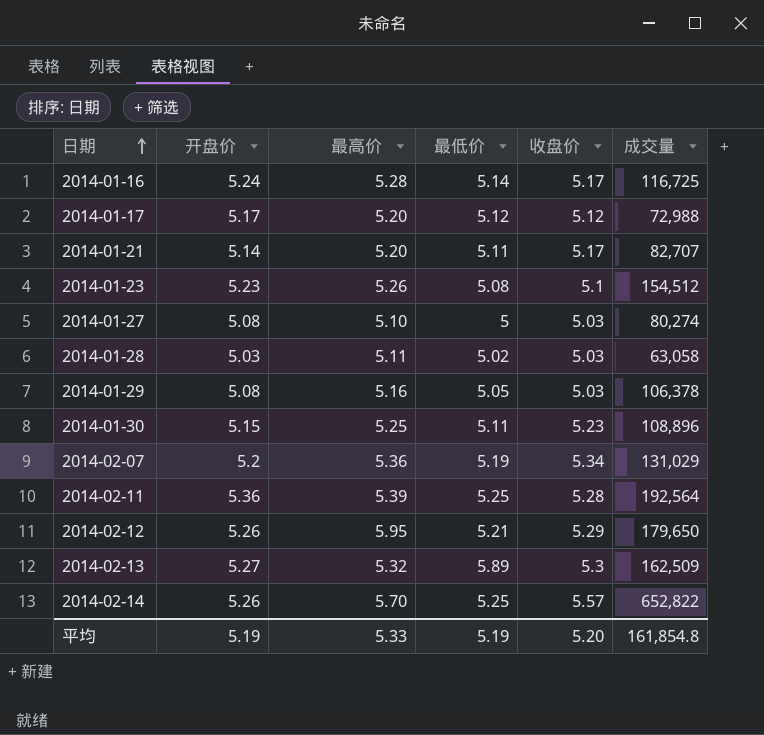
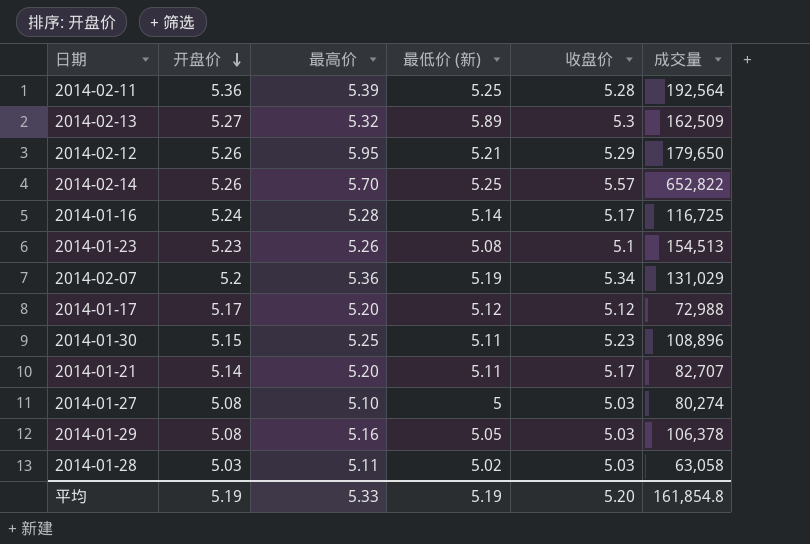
row order: 日期 ascending -> 开盘价 descending
column name: 最低价 -> 最低价 (新)
2014-01-23 | 成交量: 154,512 -> 154,513

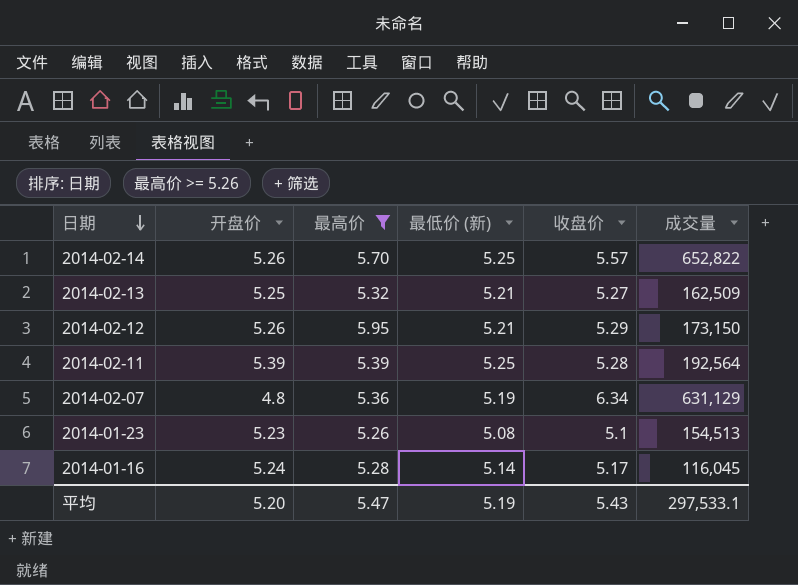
filter: none -> 最高价 >= 5.26
row order: 开盘价 descending -> 日期 descending
2014-02-13 | 开盘价: 5.27 -> 5.25
2014-02-13 | 最低价 (新): 5.89 -> 5.21
2014-02-13 | 收盘价: 5.3 -> 5.27
2014-02-12 | 成交量: 179,650 -> 173,150
2014-02-11 | 开盘价: 5.36 -> 5.39
2014-02-07 | 开盘价: 5.2 -> 4.8
2014-02-07 | 收盘价: 5.34 -> 6.34
2014-02-07 | 成交量: 131,029 -> 631,129
2014-01-16 | 成交量: 116,725 -> 116,045
平均 | 开盘价: 5.19 -> 5.20
平均 | 最高价: 5.33 -> 5.47
平均 | 收盘价: 5.20 -> 5.43
平均 | 成交量: 161,854.8 -> 297,533.1

